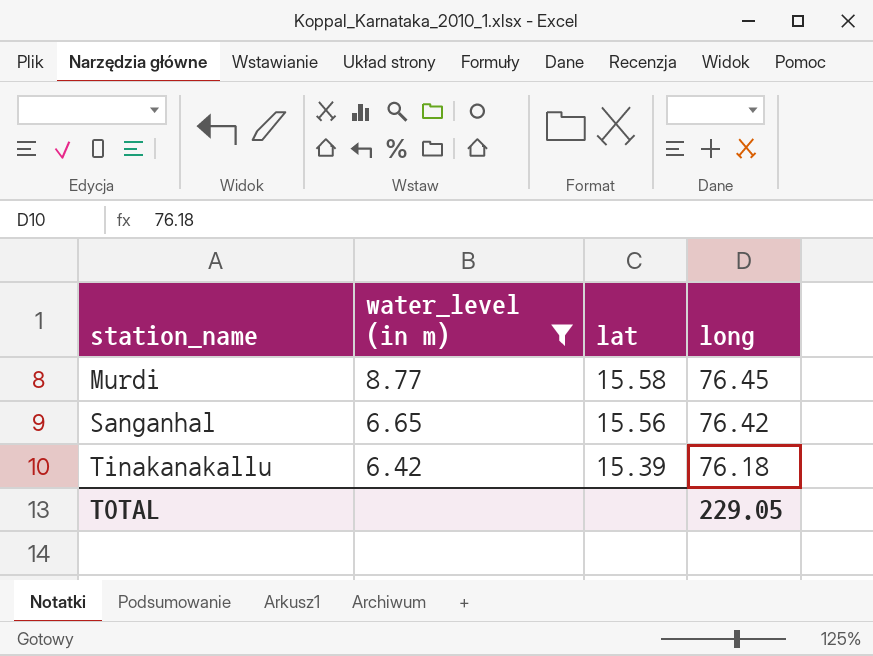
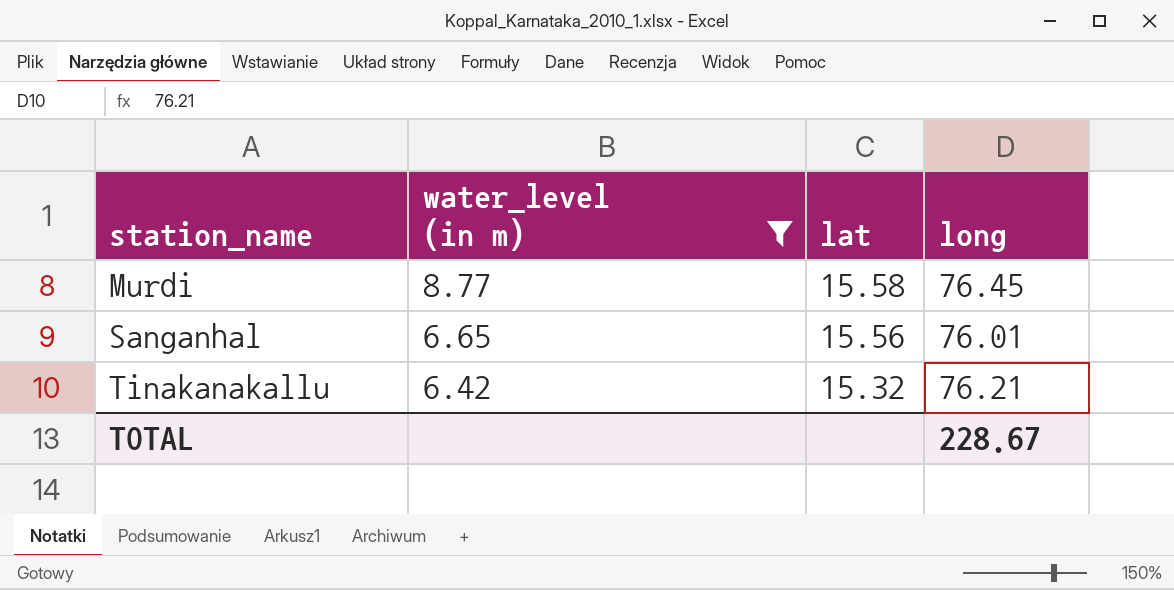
Sanganhal | long: 76.42 -> 76.01
Tinakanakallu | lat: 15.39 -> 15.32
Tinakanakallu | long: 76.18 -> 76.21
TOTAL | long: 229.05 -> 228.67

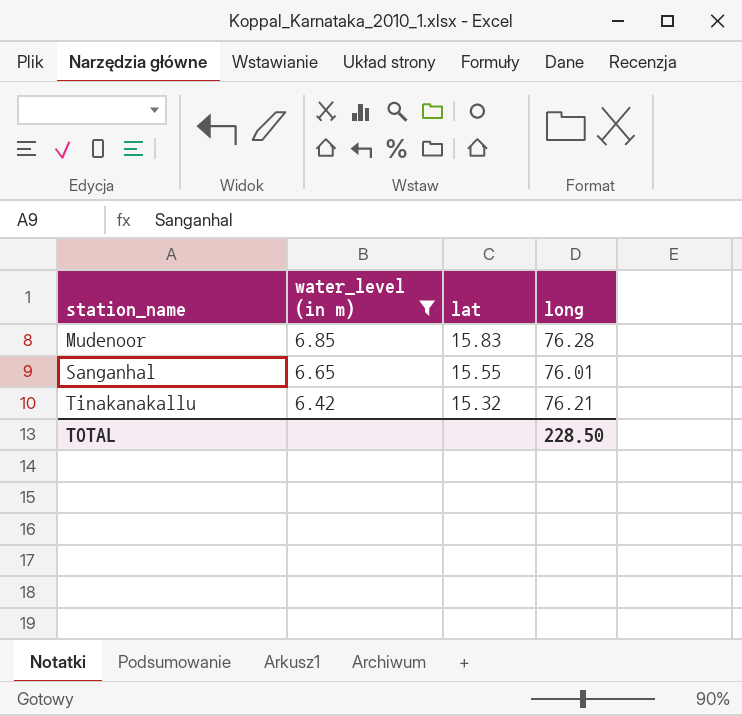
row Murdi: 8.77 | 15.58 | 76.45 -> none
row Mudenoor: none -> 6.85 | 15.83 | 76.28
Sanganhal | lat: 15.56 -> 15.55
TOTAL | long: 228.67 -> 228.50

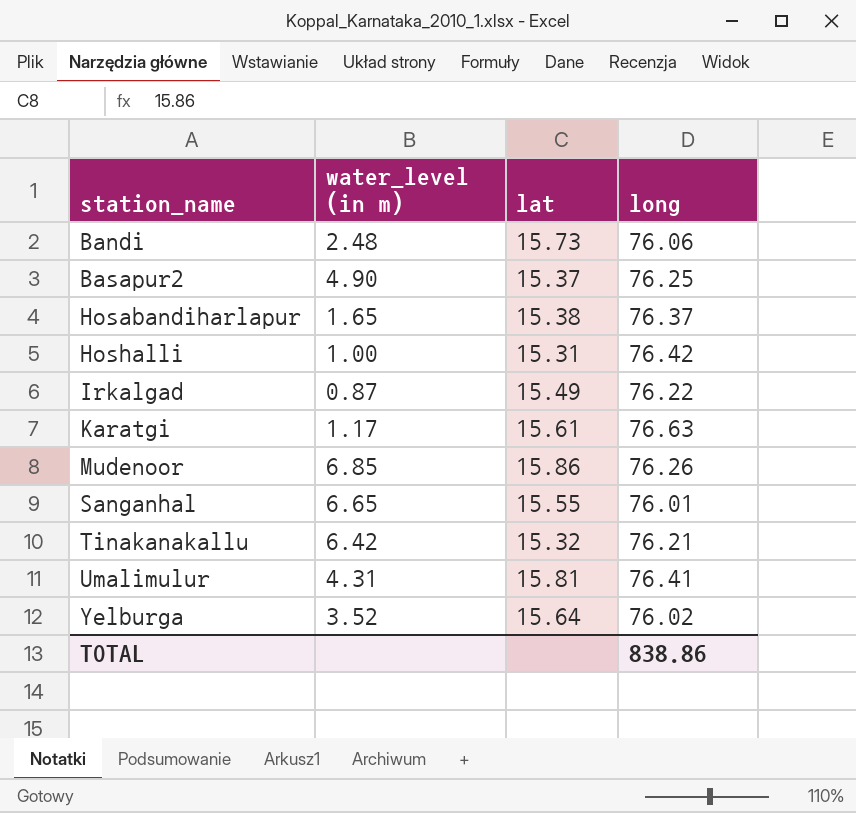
filter: water_level (in m) >= 6.42 -> none
Mudenoor | lat: 15.83 -> 15.86
Mudenoor | long: 76.28 -> 76.26
TOTAL | long: 228.50 -> 838.86

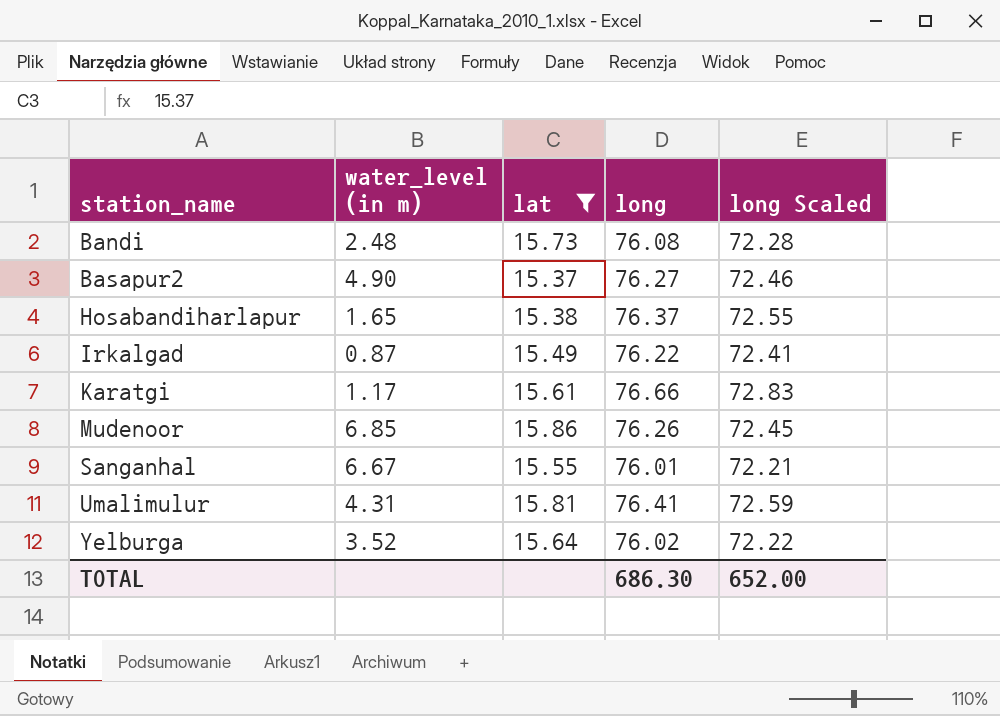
filter: none -> lat >= 15.37
column long Scaled | formula: none -> [long] * 0.95
Bandi | long: 76.06 -> 76.08
Basapur2 | long: 76.25 -> 76.27
Karatgi | long: 76.63 -> 76.66
Sanganhal | water_level (in m): 6.65 -> 6.67
TOTAL | long: 838.86 -> 686.30

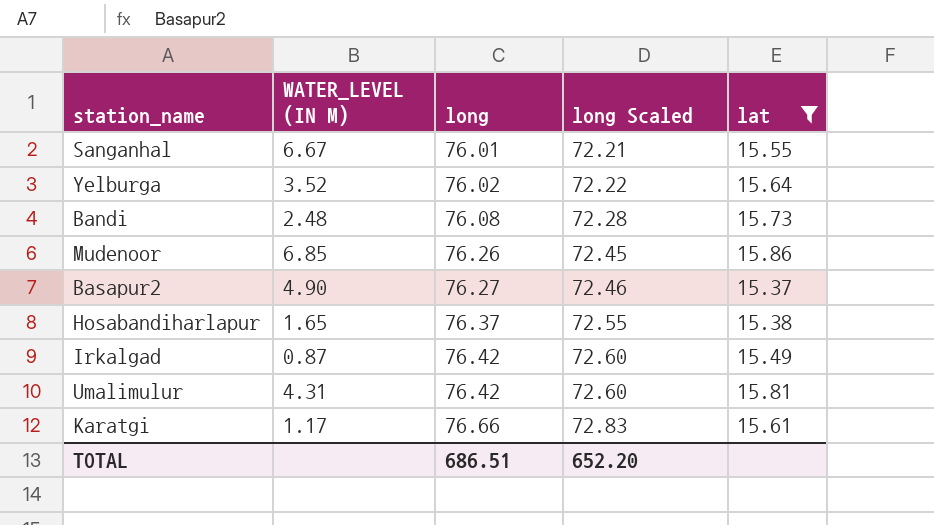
row order: station_name ascending -> long ascending
column name: water_level (in m) -> WATER_LEVEL (IN M)
column lat | position: 3 -> 5
Irkalgad | long: 76.22 -> 76.42
Irkalgad | long Scaled: 72.41 -> 72.60
Umalimulur | long: 76.41 -> 76.42
Umalimulur | long Scaled: 72.59 -> 72.60
TOTAL | long: 686.30 -> 686.51
TOTAL | long Scaled: 652.00 -> 652.20

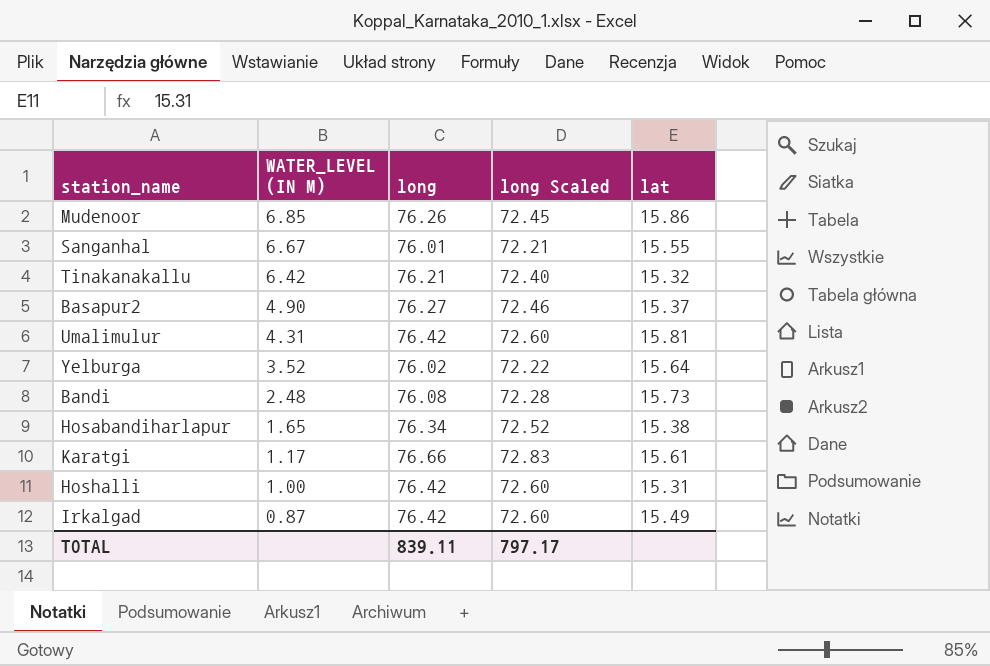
filter: lat >= 15.37 -> none
row order: long ascending -> WATER_LEVEL (IN M) descending
Hosabandiharlapur | long: 76.37 -> 76.34
Hosabandiharlapur | long Scaled: 72.55 -> 72.52
TOTAL | long: 686.51 -> 839.11
TOTAL | long Scaled: 652.20 -> 797.17

